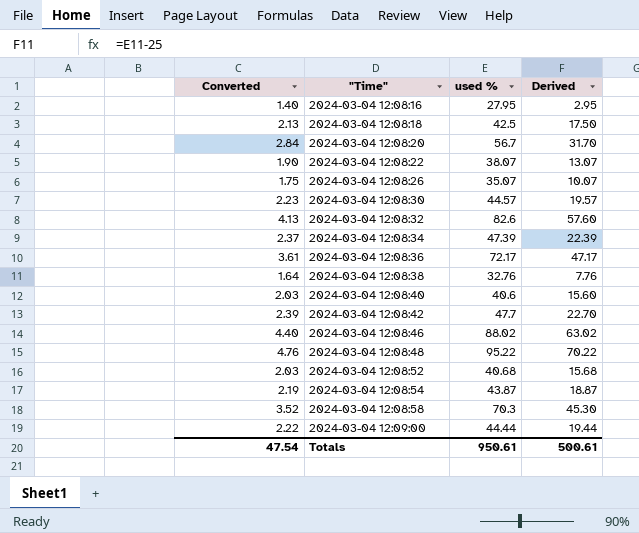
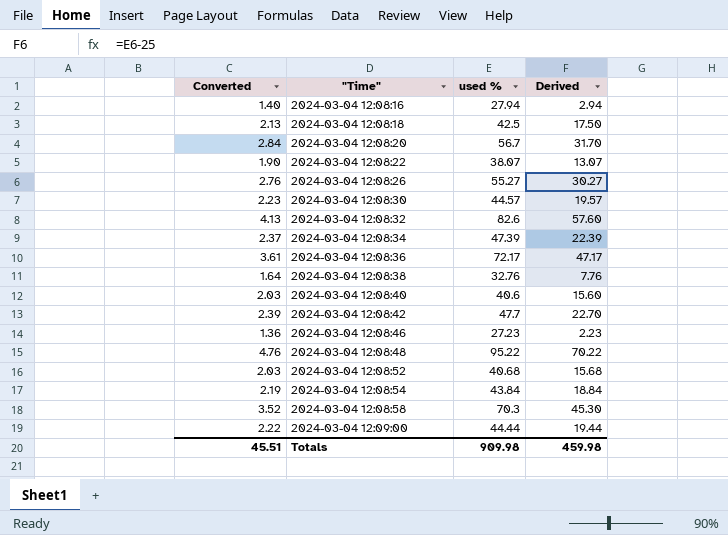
2024-03-04 12:08:16 | used %: 27.95 -> 27.94
2024-03-04 12:08:16 | Derived: 2.95 -> 2.94
2024-03-04 12:08:26 | Converted: 1.75 -> 2.76
2024-03-04 12:08:26 | used %: 35.07 -> 55.27
2024-03-04 12:08:26 | Derived: 10.07 -> 30.27
2024-03-04 12:08:46 | Converted: 4.40 -> 1.36
2024-03-04 12:08:46 | used %: 88.02 -> 27.23
2024-03-04 12:08:46 | Derived: 63.02 -> 2.23
2024-03-04 12:08:54 | used %: 43.87 -> 43.84
2024-03-04 12:08:54 | Derived: 18.87 -> 18.84
Totals | Converted: 47.54 -> 45.51
Totals | used %: 950.61 -> 909.98
Totals | Derived: 500.61 -> 459.98

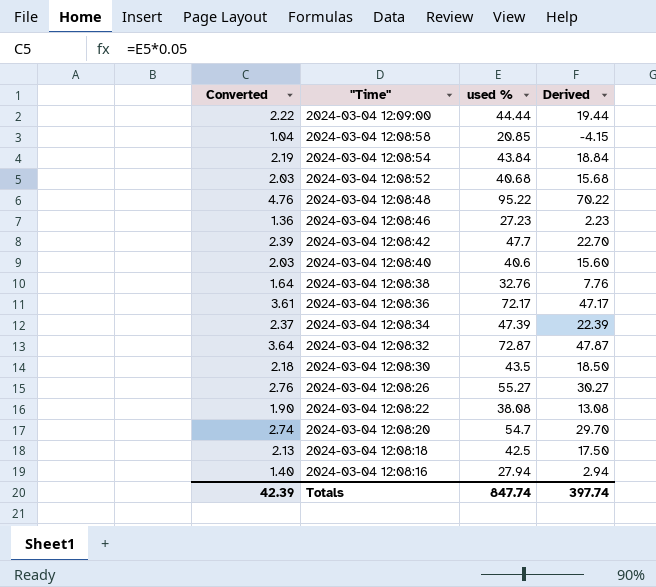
row order: "Time" ascending -> "Time" descending
2024-03-04 12:08:58 | Converted: 3.52 -> 1.04
2024-03-04 12:08:58 | used %: 70.3 -> 20.85
2024-03-04 12:08:58 | Derived: 45.30 -> -4.15
2024-03-04 12:08:32 | Converted: 4.13 -> 3.64
2024-03-04 12:08:32 | used %: 82.6 -> 72.87
2024-03-04 12:08:32 | Derived: 57.60 -> 47.87
2024-03-04 12:08:30 | Converted: 2.23 -> 2.18
2024-03-04 12:08:30 | used %: 44.57 -> 43.5
2024-03-04 12:08:30 | Derived: 19.57 -> 18.50
2024-03-04 12:08:22 | used %: 38.07 -> 38.08
2024-03-04 12:08:22 | Derived: 13.07 -> 13.08
2024-03-04 12:08:20 | Converted: 2.84 -> 2.74
2024-03-04 12:08:20 | used %: 56.7 -> 54.7
2024-03-04 12:08:20 | Derived: 31.70 -> 29.70
Totals | Converted: 45.51 -> 42.39
Totals | used %: 909.98 -> 847.74
Totals | Derived: 459.98 -> 397.74

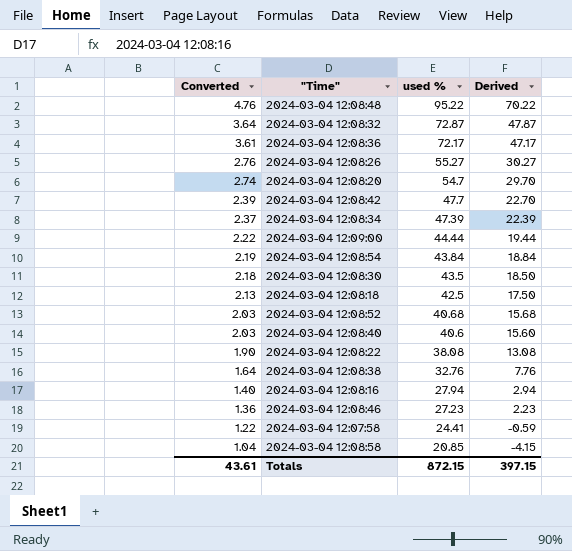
row order: "Time" descending -> Converted descending
row 2024-03-04 12:07:58: none -> 1.22 | 24.41 | -0.59
Totals | Converted: 42.39 -> 43.61
Totals | used %: 847.74 -> 872.15
Totals | Derived: 397.74 -> 397.15

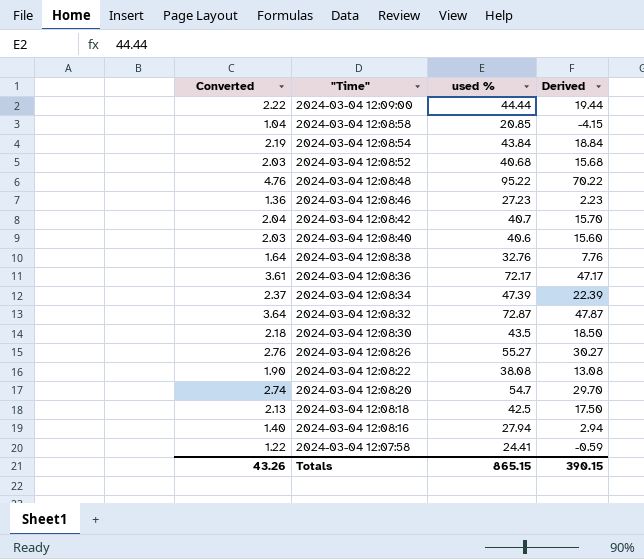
row order: Converted descending -> "Time" descending
2024-03-04 12:08:42 | Converted: 2.39 -> 2.04
2024-03-04 12:08:42 | used %: 47.7 -> 40.7
2024-03-04 12:08:42 | Derived: 22.70 -> 15.70
Totals | Converted: 43.61 -> 43.26
Totals | used %: 872.15 -> 865.15
Totals | Derived: 397.15 -> 390.15

